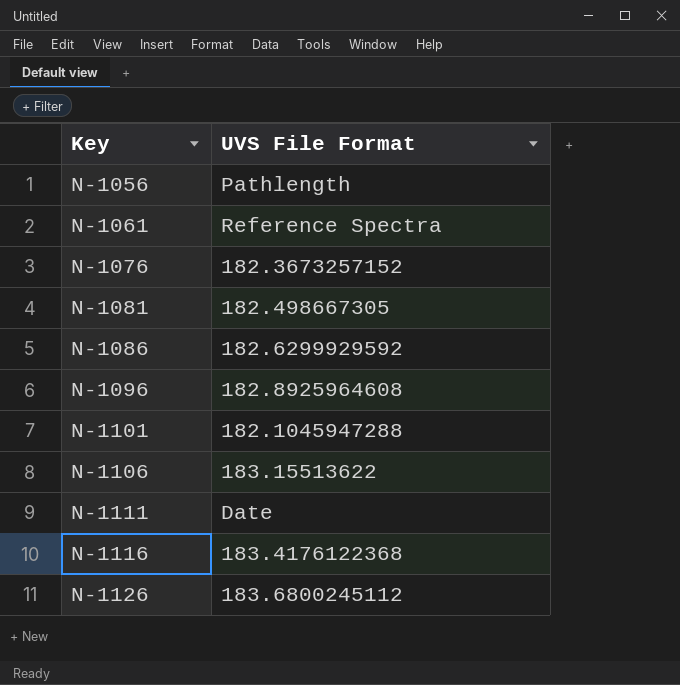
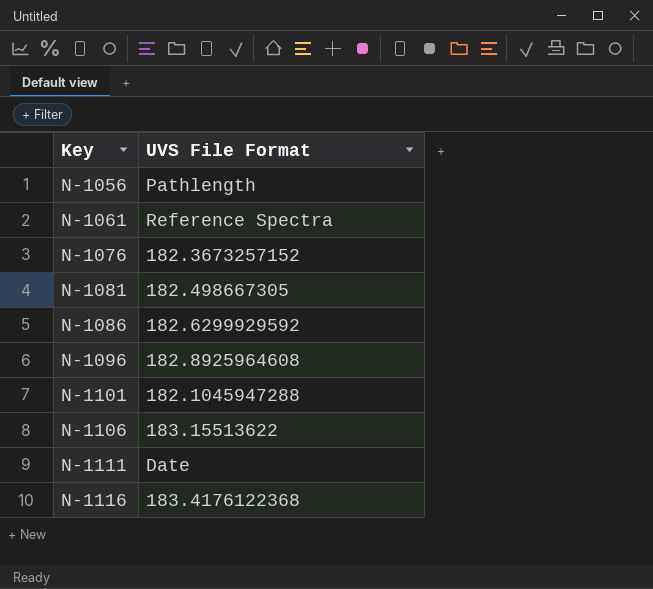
row N-1126: 183.6800245112 -> none

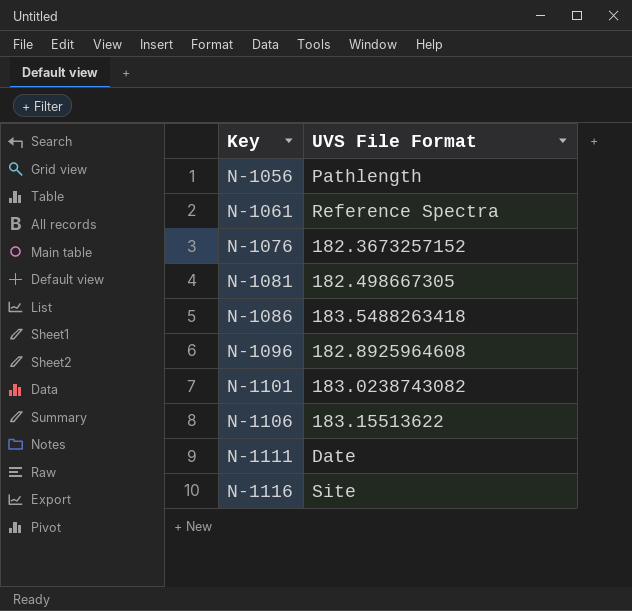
N-1086 | UVS File Format: 182.6299929592 -> 183.5488263418
N-1101 | UVS File Format: 182.1045947288 -> 183.0238743082
N-1116 | UVS File Format: 183.4176122368 -> Site

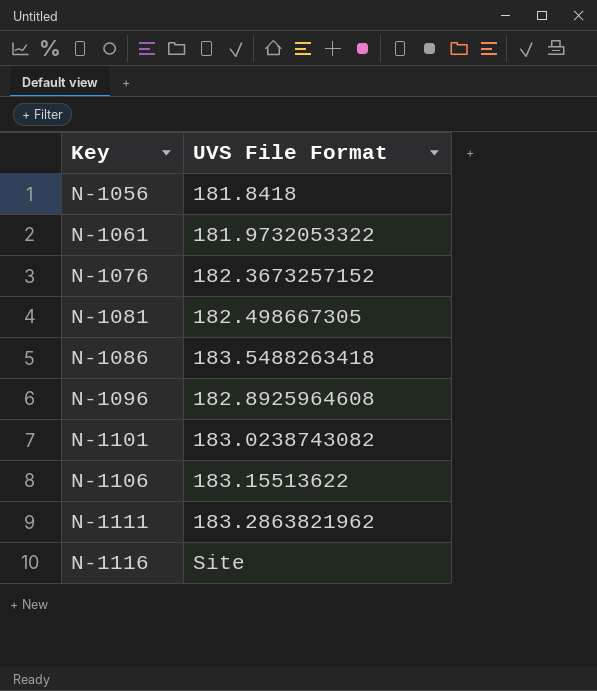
N-1056 | UVS File Format: Pathlength -> 181.8418
N-1061 | UVS File Format: Reference Spectra -> 181.9732053322
N-1111 | UVS File Format: Date -> 183.2863821962

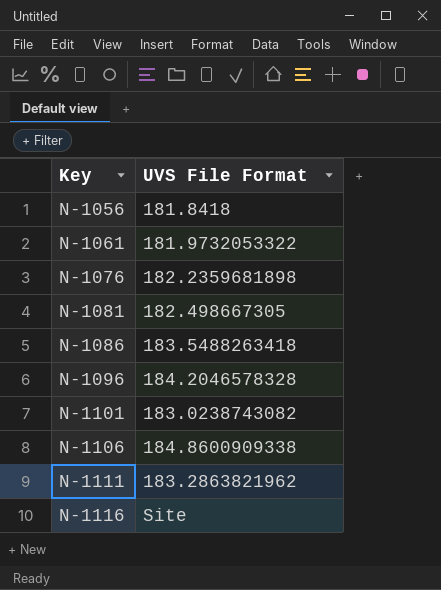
N-1076 | UVS File Format: 182.3673257152 -> 182.2359681898
N-1096 | UVS File Format: 182.8925964608 -> 184.2046578328
N-1106 | UVS File Format: 183.15513622 -> 184.8600909338

